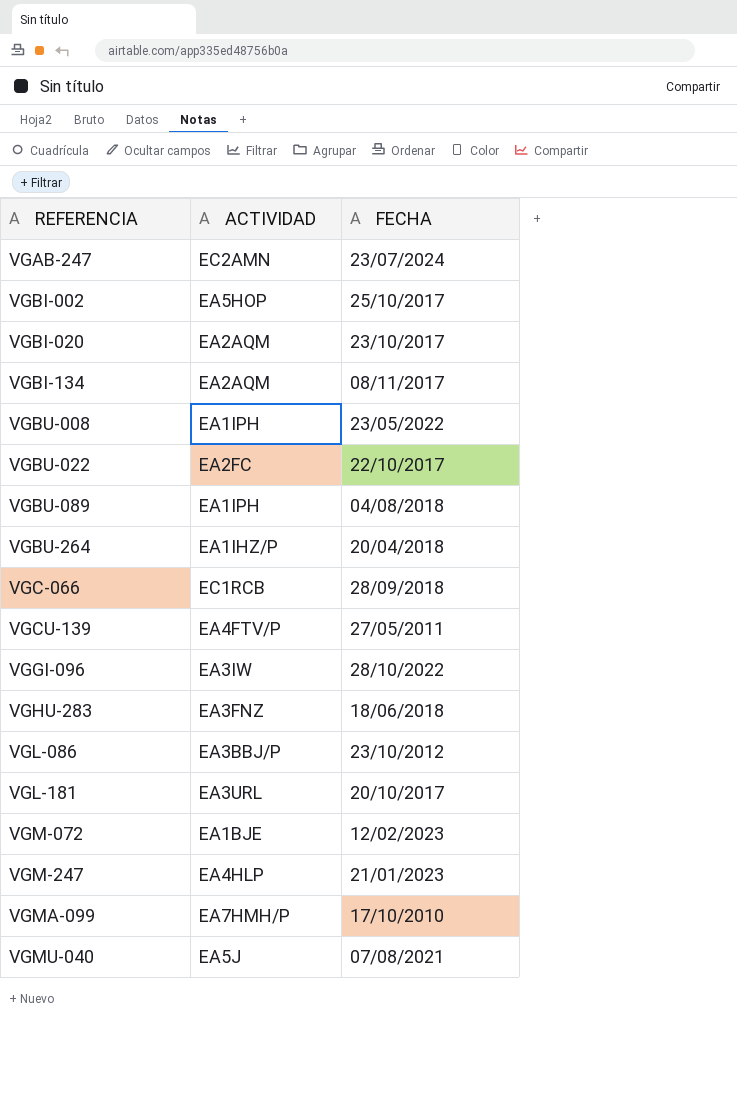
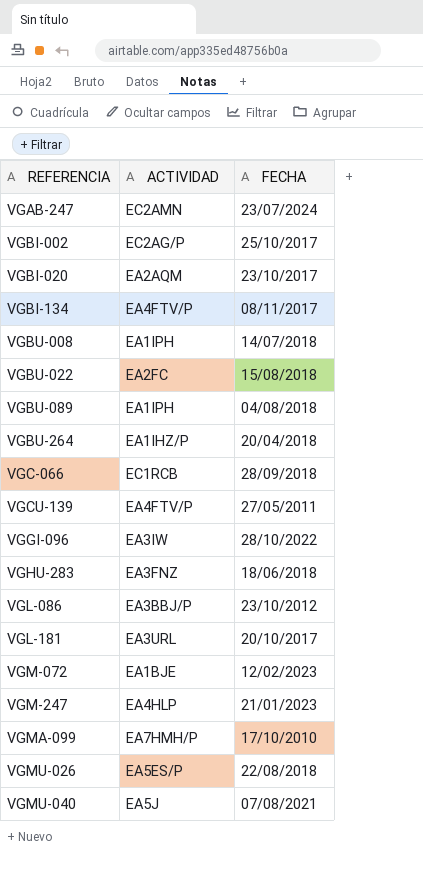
VGBI-002 | ACTIVIDAD: EA5HOP -> EC2AG/P
VGBI-134 | ACTIVIDAD: EA2AQM -> EA4FTV/P
VGBU-008 | FECHA: 23/05/2022 -> 14/07/2018
VGBU-022 | FECHA: 22/10/2017 -> 15/08/2018
row VGMU-026: none -> EA5ES/P | 22/08/2018

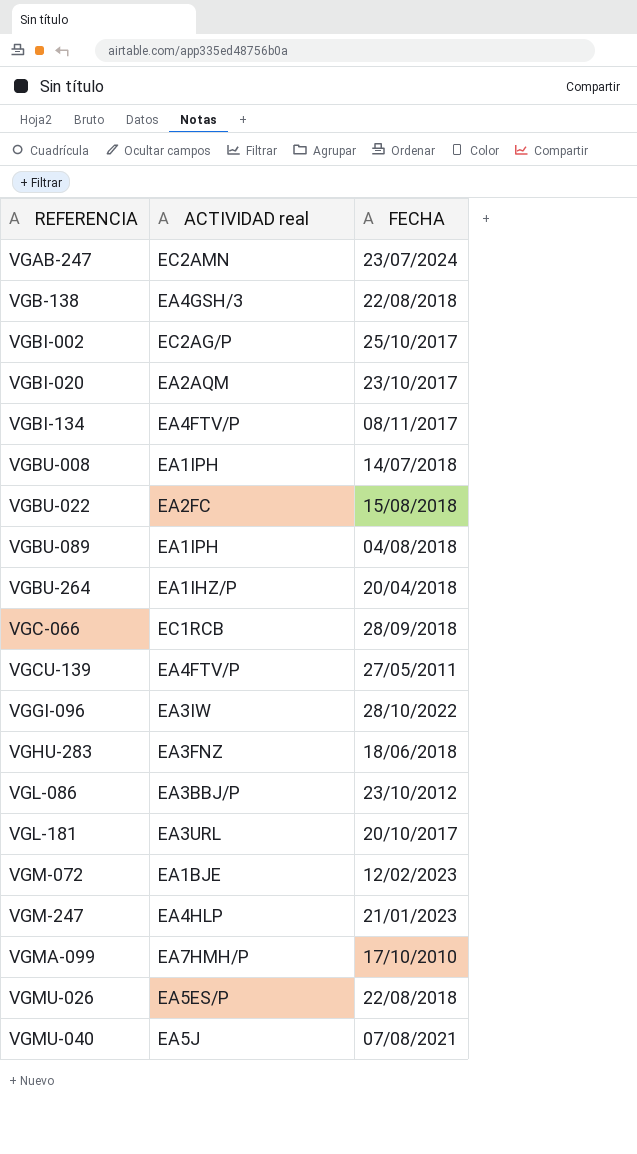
column name: ACTIVIDAD -> ACTIVIDAD real
row VGB-138: none -> EA4GSH/3 | 22/08/2018

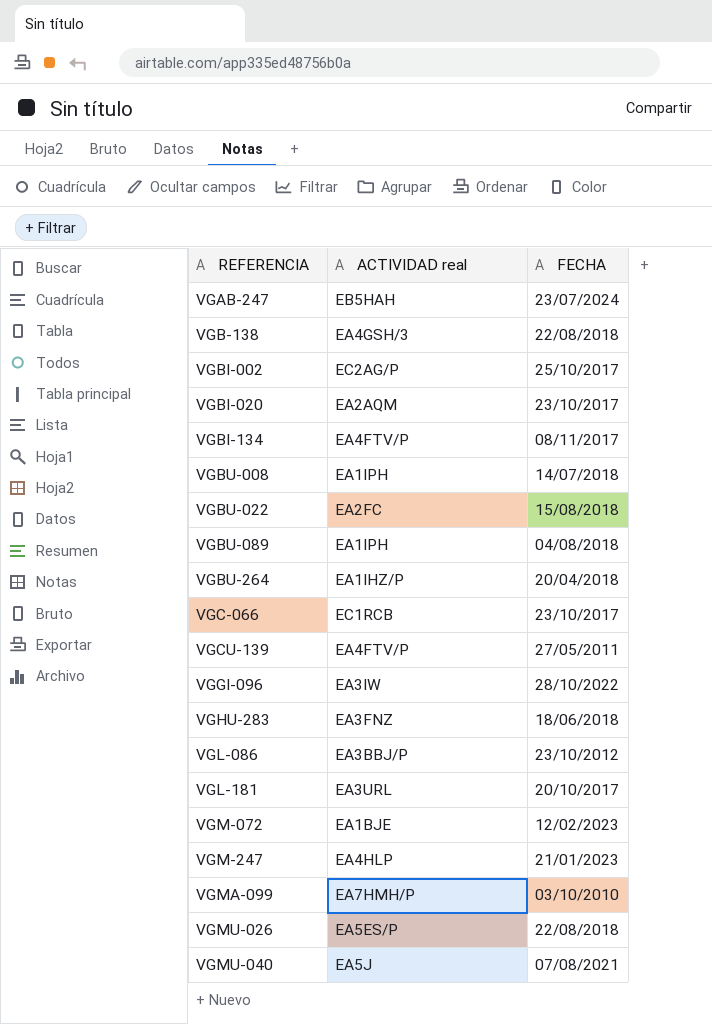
VGAB-247 | ACTIVIDAD real: EC2AMN -> EB5HAH
VGC-066 | FECHA: 28/09/2018 -> 23/10/2017
VGMA-099 | FECHA: 17/10/2010 -> 03/10/2010

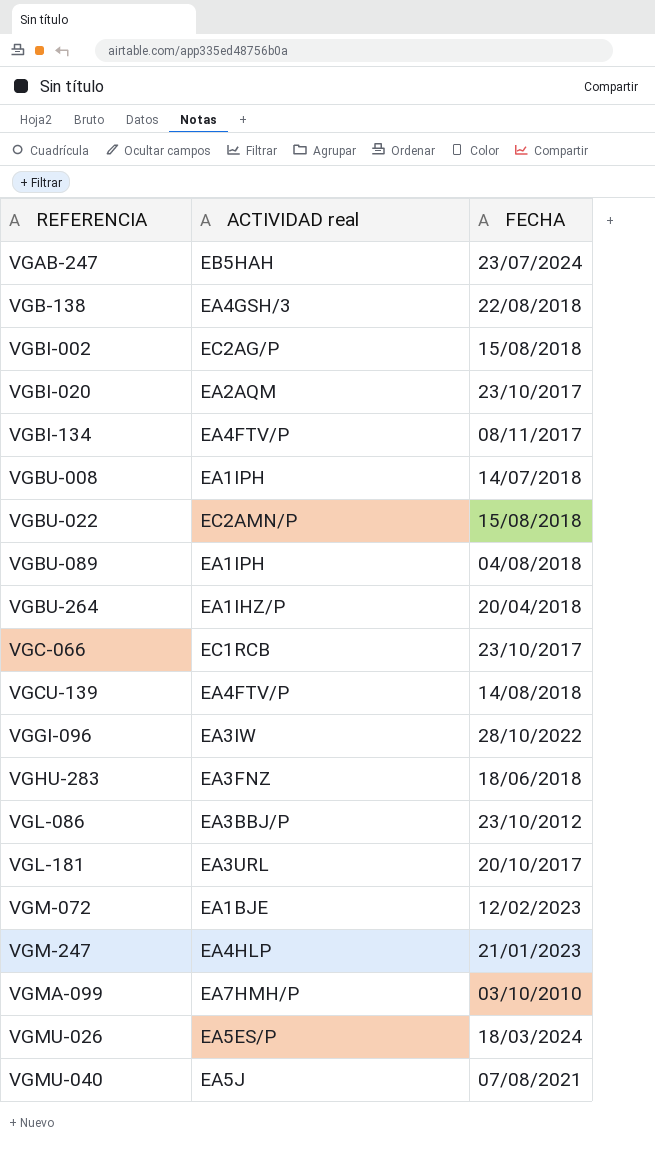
VGBI-002 | FECHA: 25/10/2017 -> 15/08/2018
VGBU-022 | ACTIVIDAD real: EA2FC -> EC2AMN/P
VGCU-139 | FECHA: 27/05/2011 -> 14/08/2018
VGMU-026 | FECHA: 22/08/2018 -> 18/03/2024

